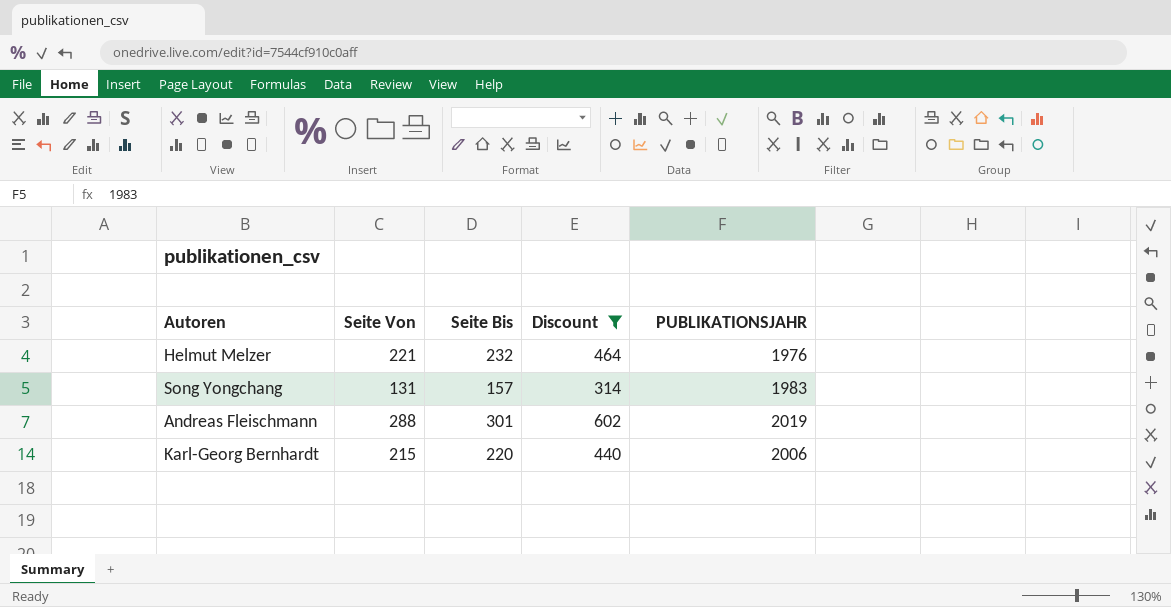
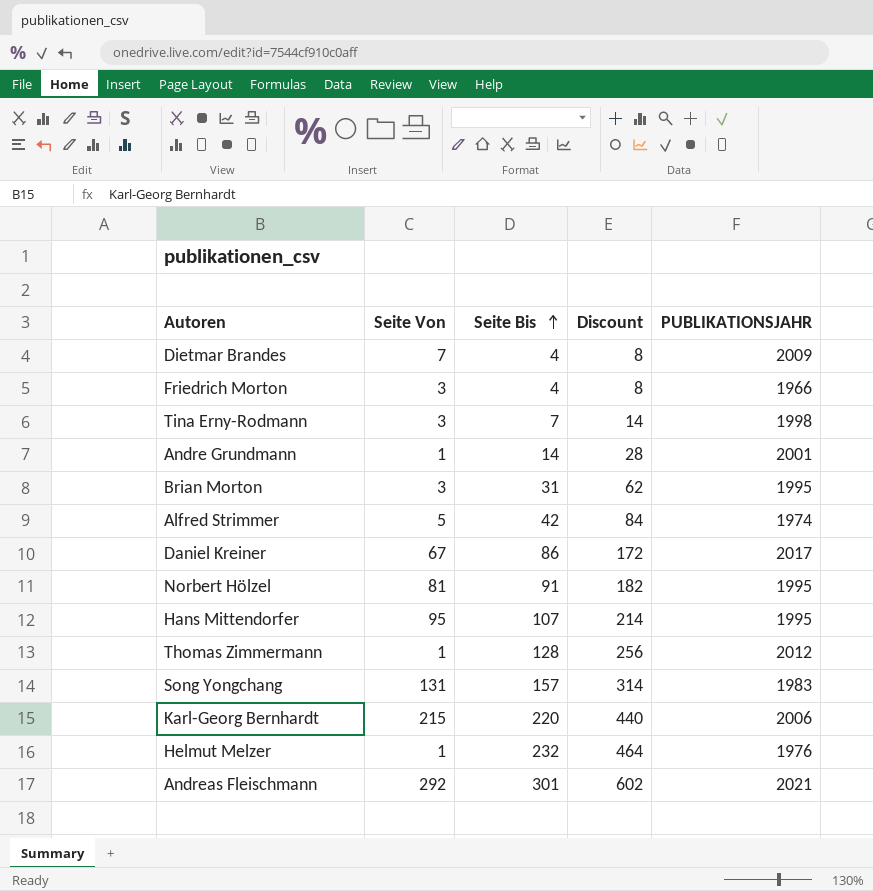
filter: Discount >= 314 -> none
row order: none -> Seite Bis ascending
Helmut Melzer | Seite Von: 221 -> 1
Andreas Fleischmann | Seite Von: 288 -> 292
Andreas Fleischmann | PUBLIKATIONSJAHR: 2019 -> 2021

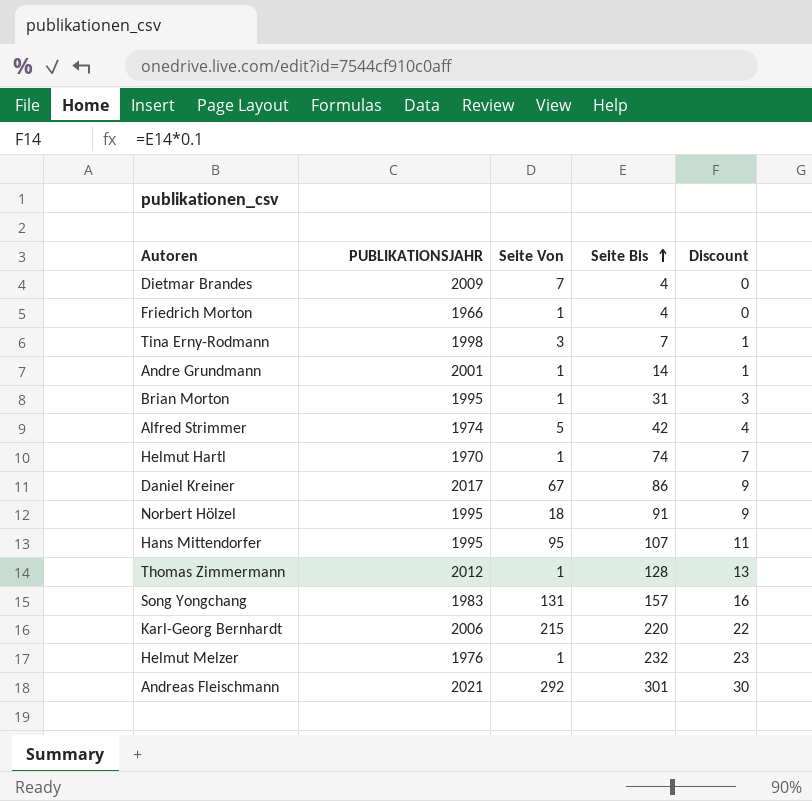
column PUBLIKATIONSJAHR | position: 5 -> 2
column Discount | formula: [Seite Bis] * 2 -> [Seite Bis] * 0.1
Friedrich Morton | Seite Von: 3 -> 1
Brian Morton | Seite Von: 3 -> 1
row Helmut Hartl: none -> 1970 | 1 | 74 | 7
Norbert Hölzel | Seite Von: 81 -> 18

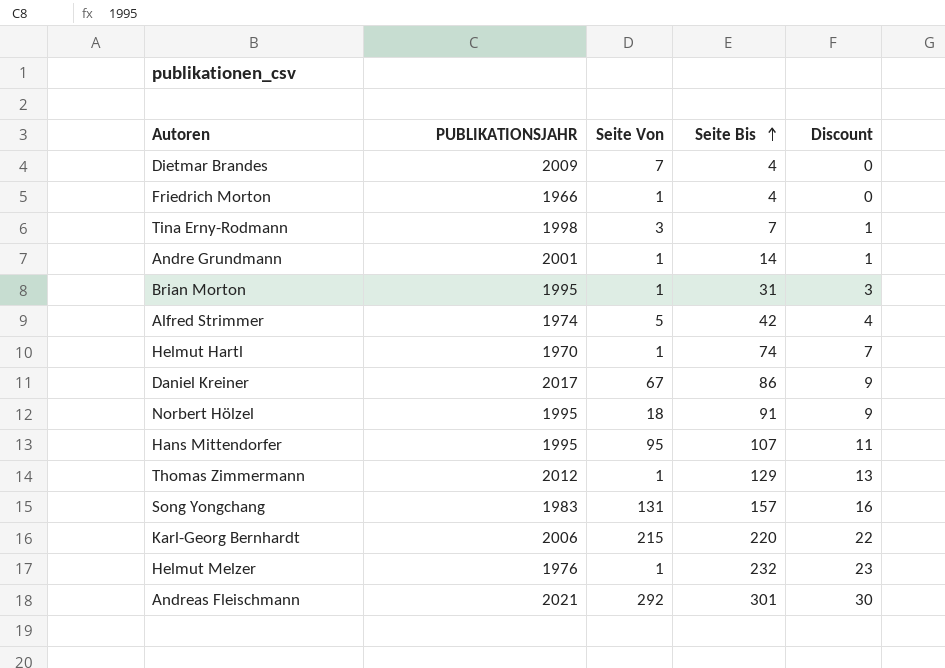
Thomas Zimmermann | Seite Bis: 128 -> 129

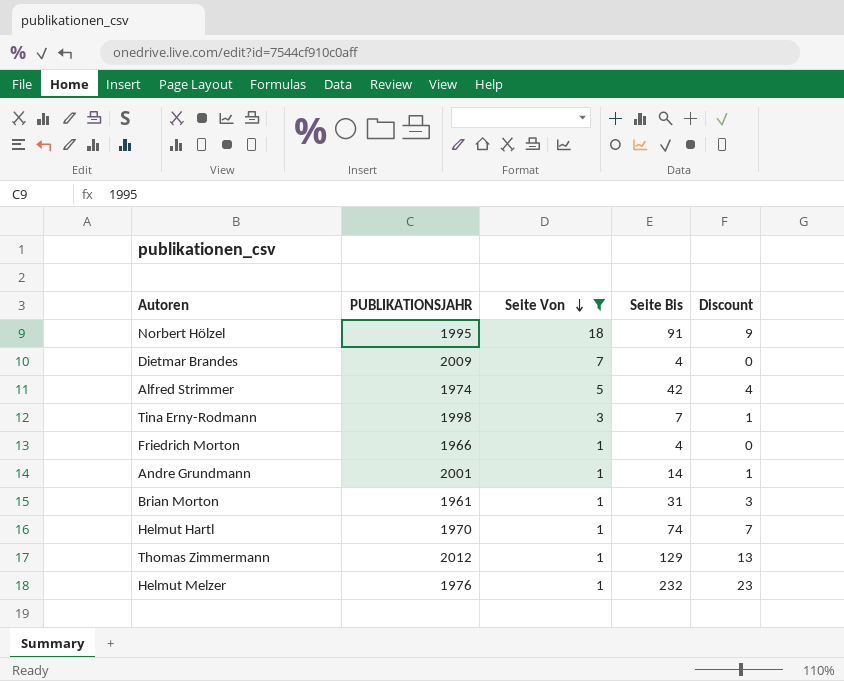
filter: none -> Seite Von <= 18
row order: Seite Bis ascending -> Seite Von descending
Brian Morton | PUBLIKATIONSJAHR: 1995 -> 1961

